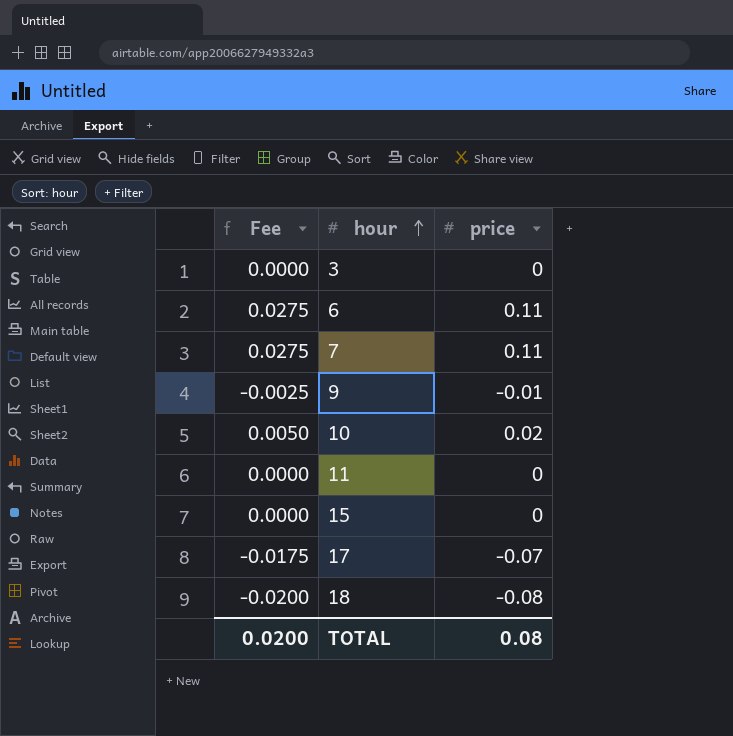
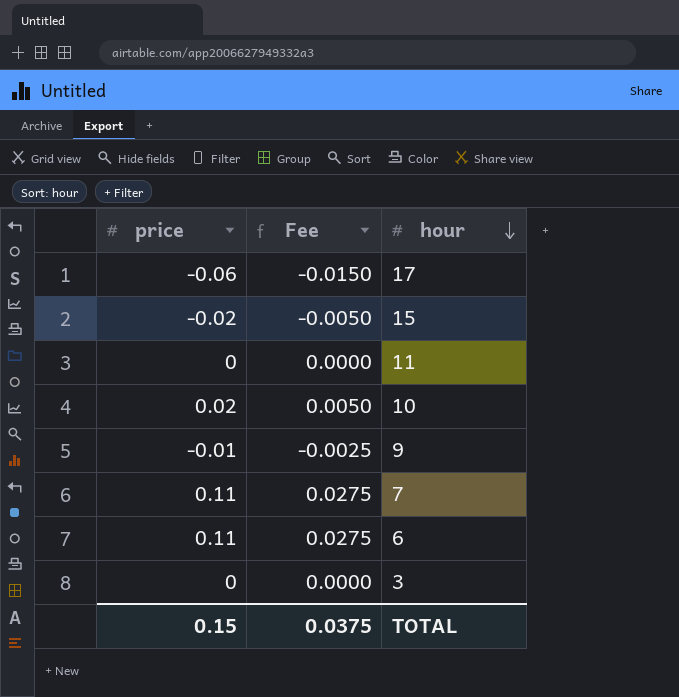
row order: hour ascending -> hour descending
column price | position: 3 -> 1
row 18: -0.0200 | -0.08 -> none
17 | price: -0.07 -> -0.06
17 | Fee: -0.0175 -> -0.0150
15 | price: 0 -> -0.02
15 | Fee: 0.0000 -> -0.0050
TOTAL | price: 0.08 -> 0.15
TOTAL | Fee: 0.0200 -> 0.0375

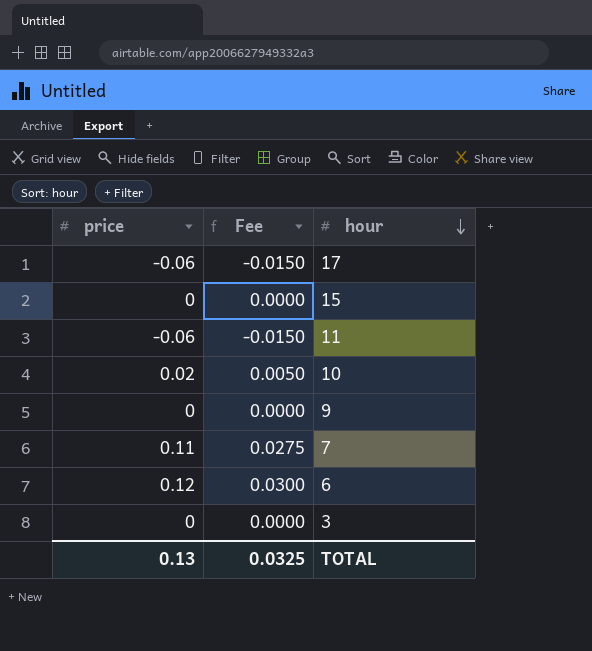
15 | price: -0.02 -> 0
15 | Fee: -0.0050 -> 0.0000
11 | price: 0 -> -0.06
11 | Fee: 0.0000 -> -0.0150
9 | price: -0.01 -> 0
9 | Fee: -0.0025 -> 0.0000
6 | price: 0.11 -> 0.12
6 | Fee: 0.0275 -> 0.0300
TOTAL | price: 0.15 -> 0.13
TOTAL | Fee: 0.0375 -> 0.0325

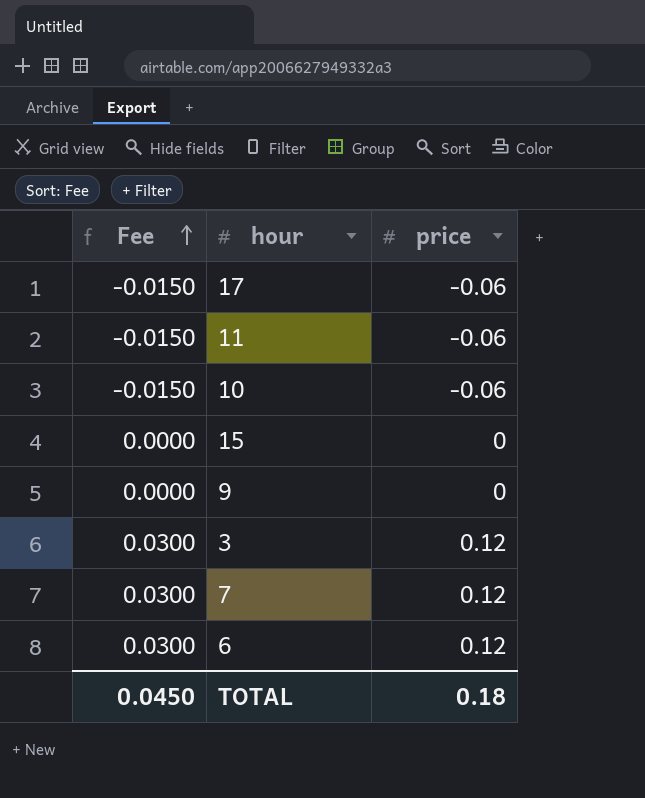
row order: hour descending -> Fee ascending
column price | position: 1 -> 3
10 | Fee: 0.0050 -> -0.0150
10 | price: 0.02 -> -0.06
3 | Fee: 0.0000 -> 0.0300
3 | price: 0 -> 0.12
7 | Fee: 0.0275 -> 0.0300
7 | price: 0.11 -> 0.12
TOTAL | Fee: 0.0325 -> 0.0450
TOTAL | price: 0.13 -> 0.18

